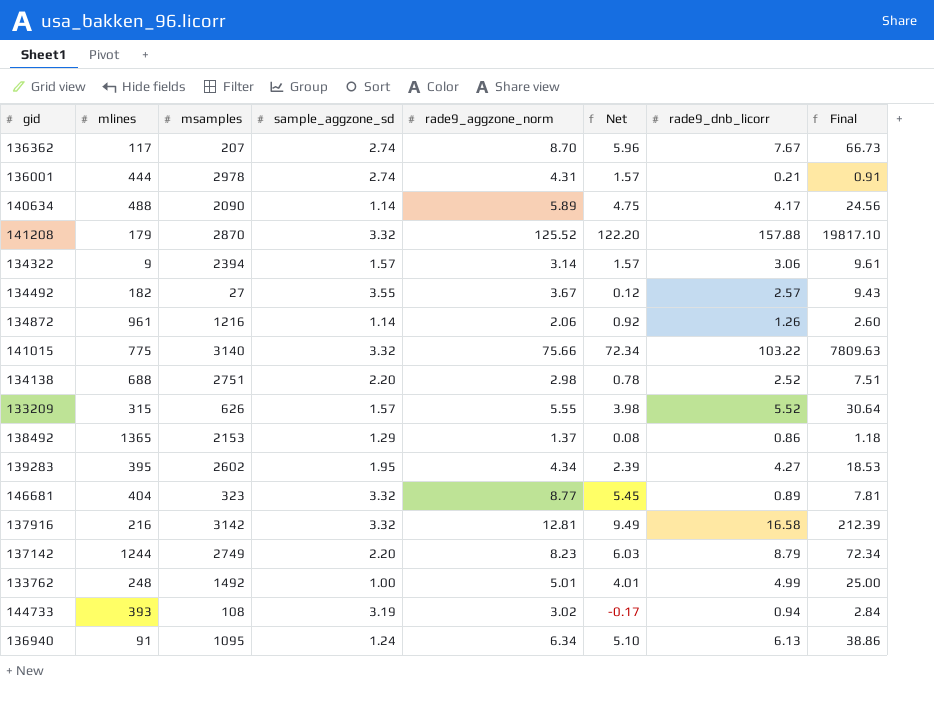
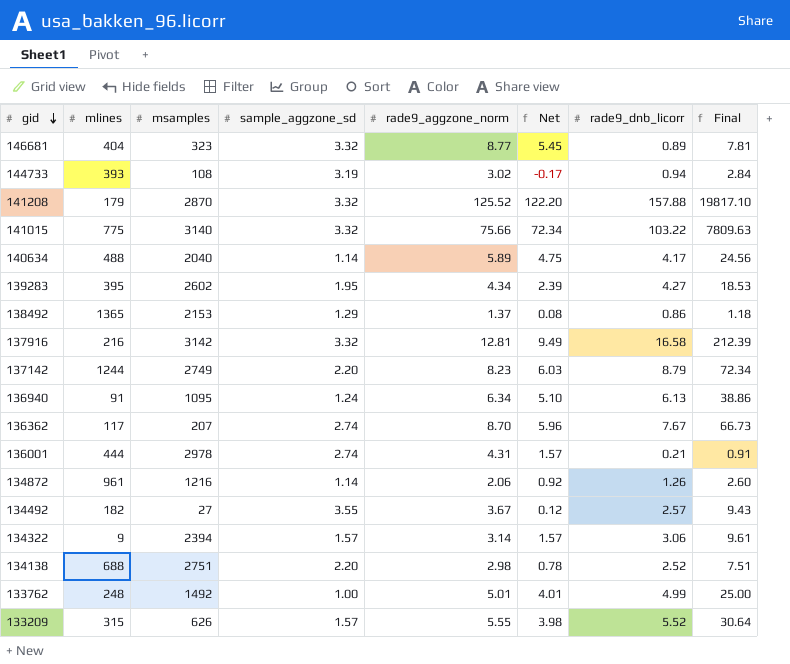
row order: none -> gid descending
140634 | msamples: 2090 -> 2040

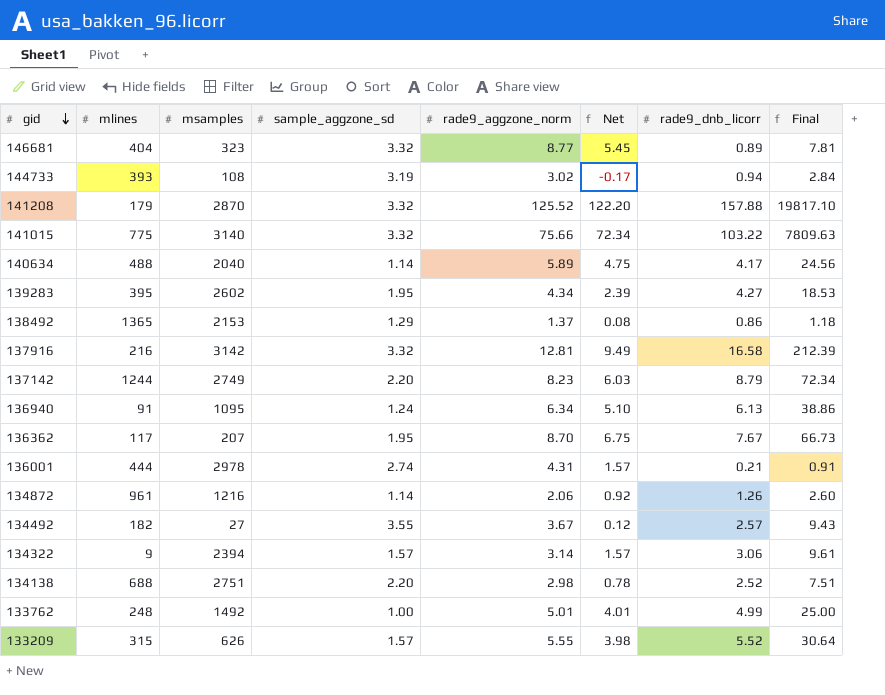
136362 | sample_aggzone_sd: 2.74 -> 1.95
136362 | Net: 5.96 -> 6.75

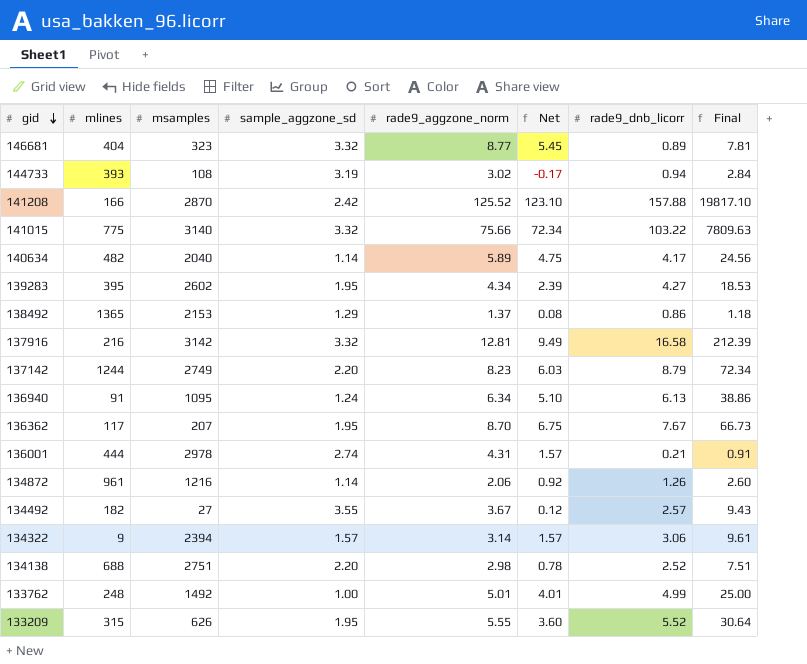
141208 | mlines: 179 -> 166
141208 | sample_aggzone_sd: 3.32 -> 2.42
141208 | Net: 122.20 -> 123.10
140634 | mlines: 488 -> 482
133209 | sample_aggzone_sd: 1.57 -> 1.95
133209 | Net: 3.98 -> 3.60

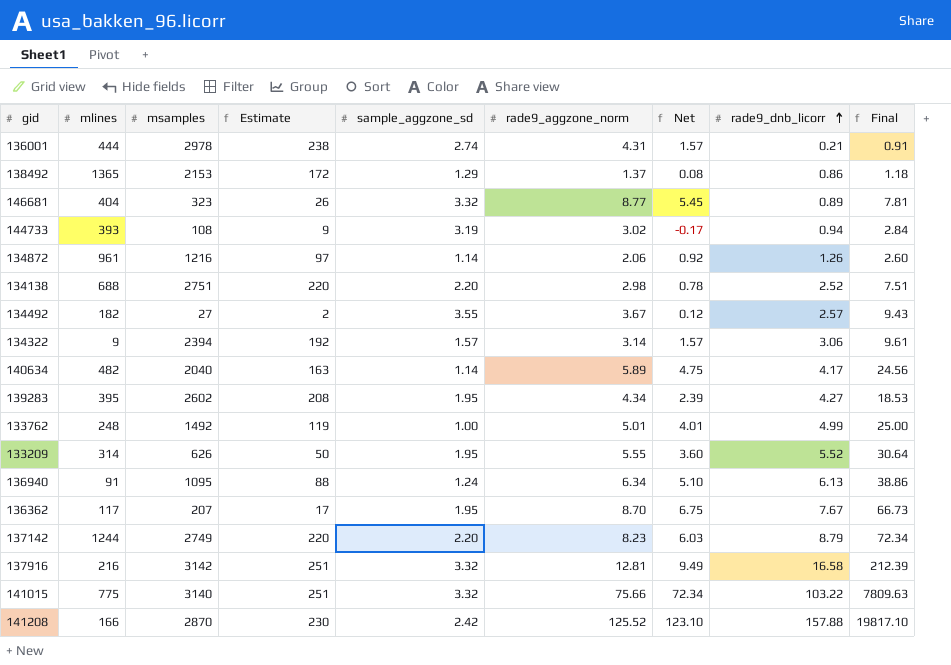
row order: gid descending -> rade9_dnb_licorr ascending
column Estimate | formula: none -> [msamples] * 0.08
133209 | mlines: 315 -> 314

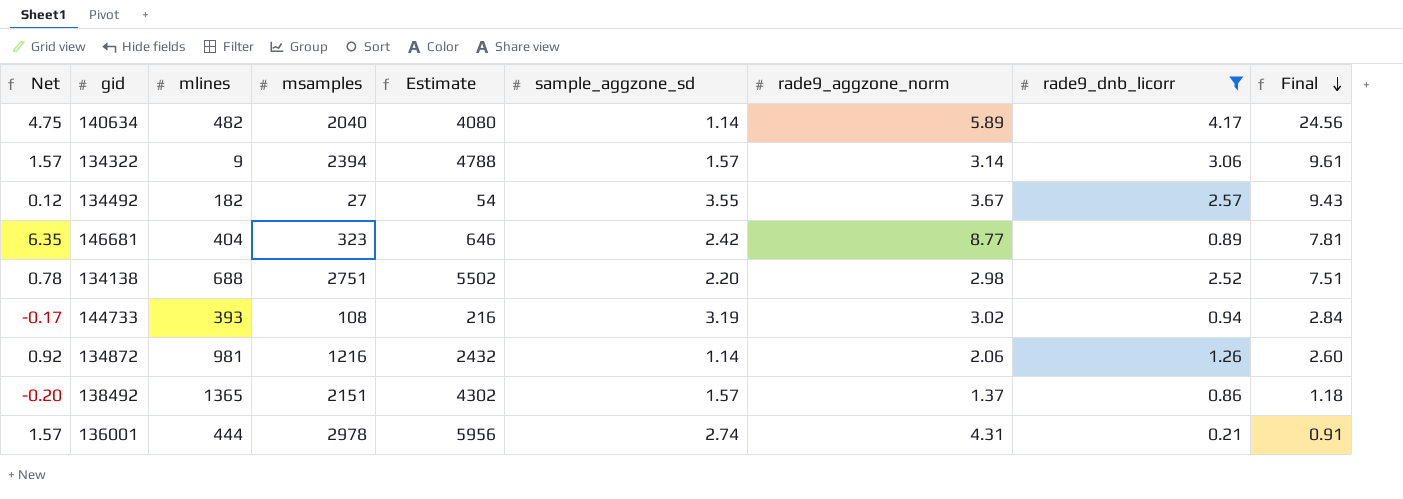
filter: none -> rade9_dnb_licorr <= 4.17
row order: rade9_dnb_licorr ascending -> Final descending
column Net | position: 7 -> 1
column Estimate | formula: [msamples] * 0.08 -> [msamples] * 2
146681 | Net: 5.45 -> 6.35
146681 | sample_aggzone_sd: 3.32 -> 2.42
134872 | mlines: 961 -> 981
138492 | Net: 0.08 -> -0.20
138492 | msamples: 2153 -> 2151
138492 | sample_aggzone_sd: 1.29 -> 1.57

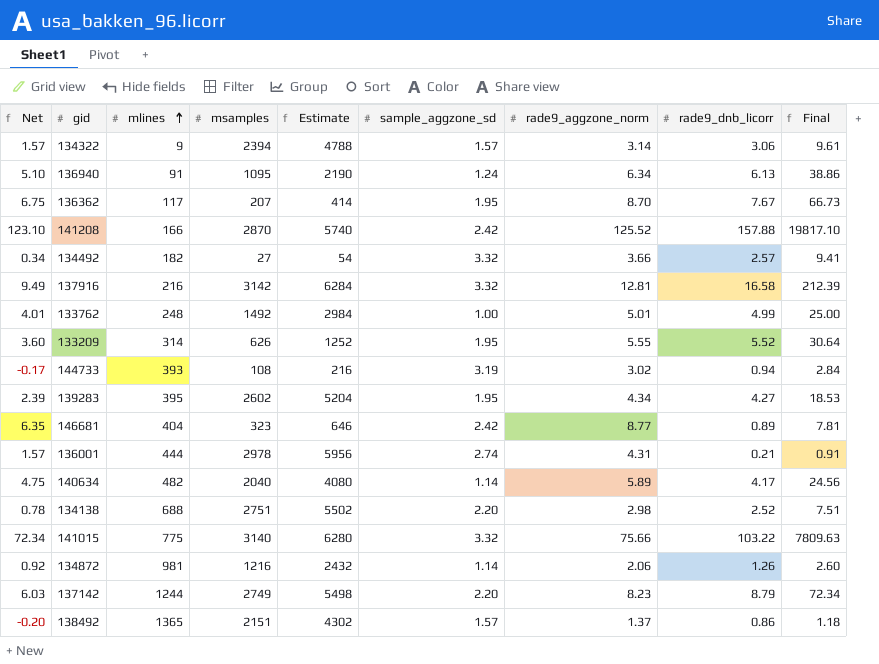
filter: rade9_dnb_licorr <= 4.17 -> none
row order: Final descending -> mlines ascending
134492 | Net: 0.12 -> 0.34
134492 | sample_aggzone_sd: 3.55 -> 3.32
134492 | rade9_aggzone_norm: 3.67 -> 3.66
134492 | Final: 9.43 -> 9.41

